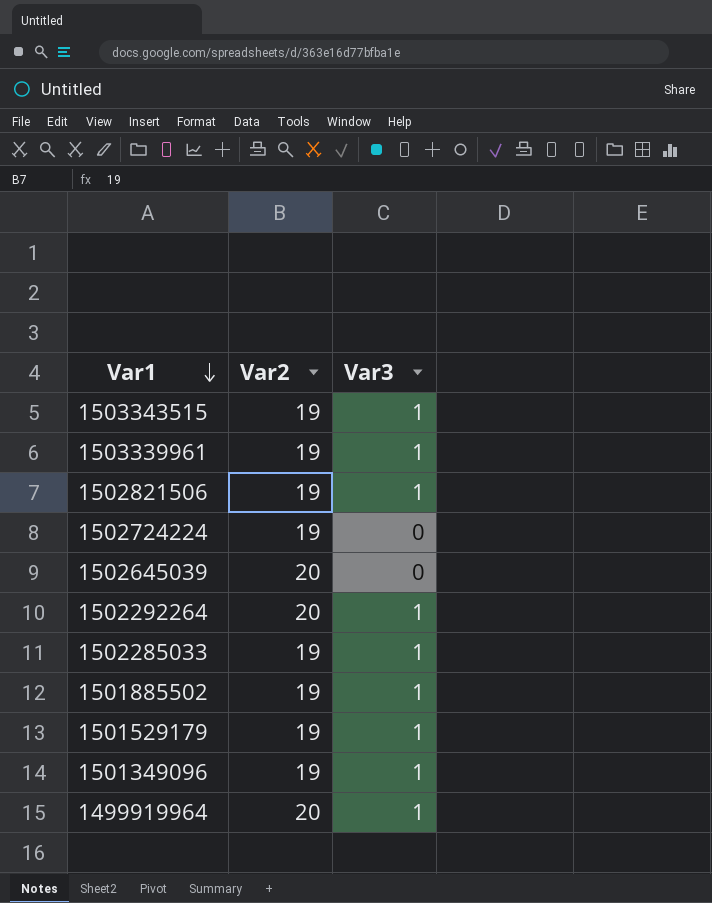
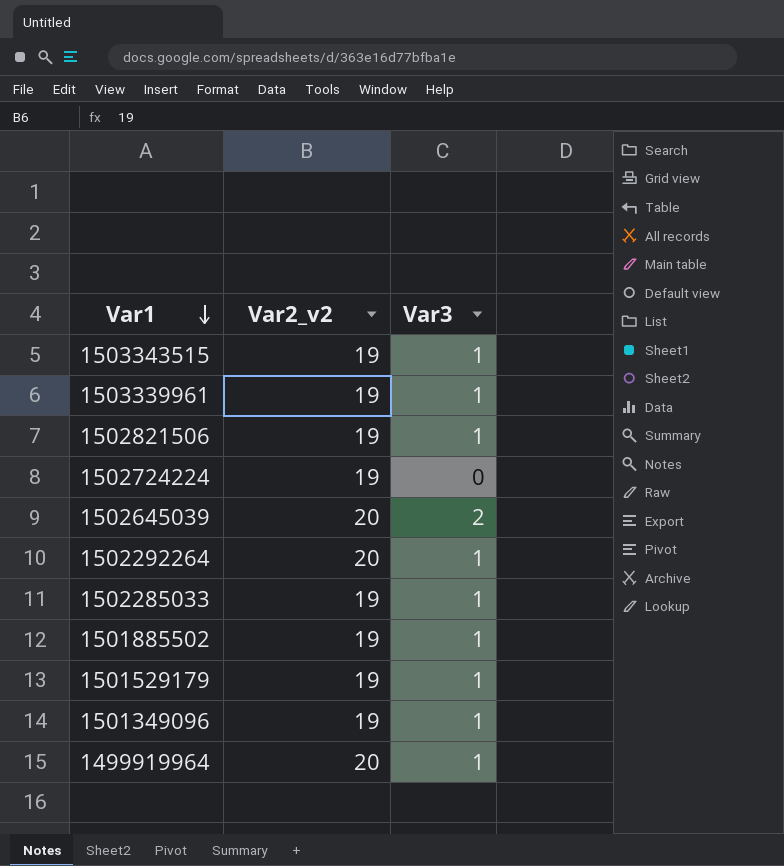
column name: Var2 -> Var2_v2
1502645039 | Var3: 0 -> 2

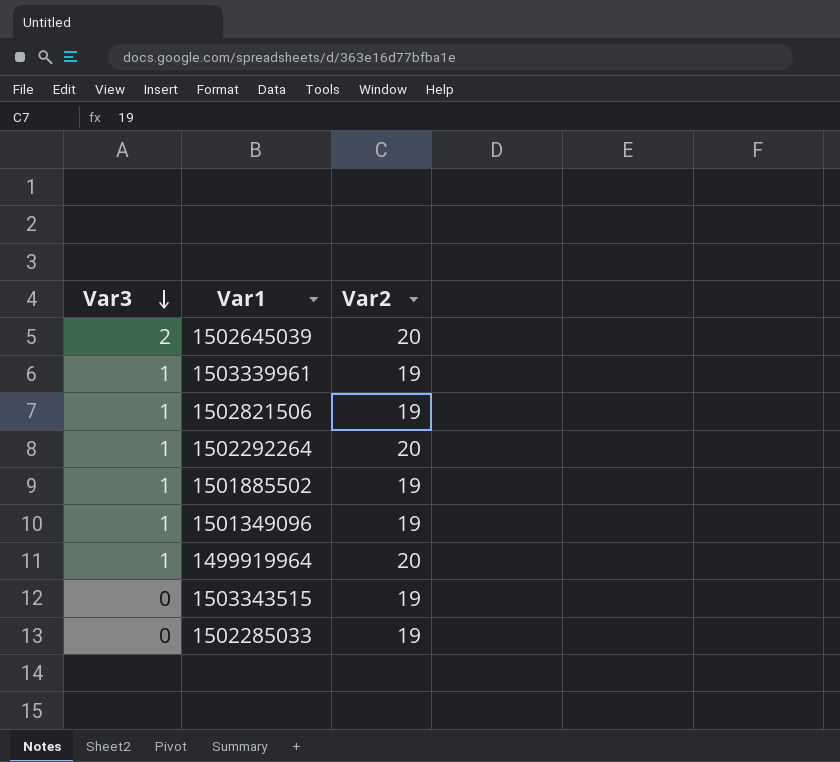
row order: Var1 descending -> Var3 descending
column Var3 | position: 3 -> 1
column name: Var2_v2 -> Var2
row 1502724224: 19 | 0 -> none
row 1501529179: 19 | 1 -> none
1503343515 | Var3: 1 -> 0
1502285033 | Var3: 1 -> 0

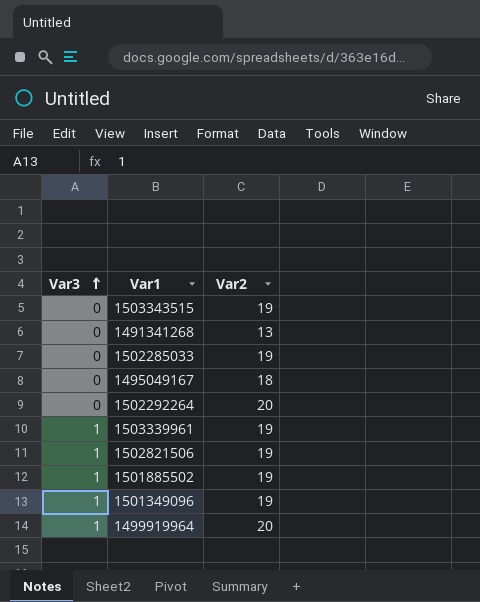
row order: Var3 descending -> Var3 ascending
row 1502645039: 2 | 20 -> none
row 1491341268: none -> 0 | 13
row 1495049167: none -> 0 | 18
1502292264 | Var3: 1 -> 0

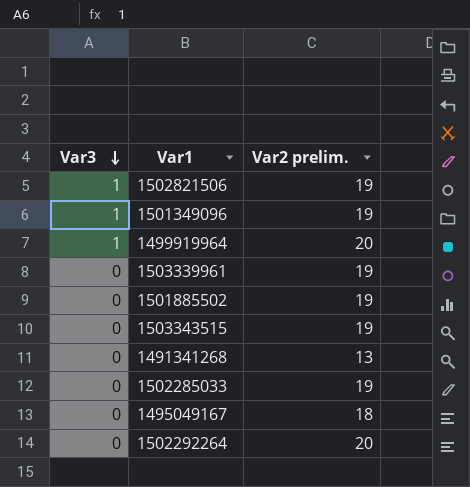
row order: Var3 ascending -> Var3 descending
column name: Var2 -> Var2 prelim.
1503339961 | Var3: 1 -> 0
1501885502 | Var3: 1 -> 0

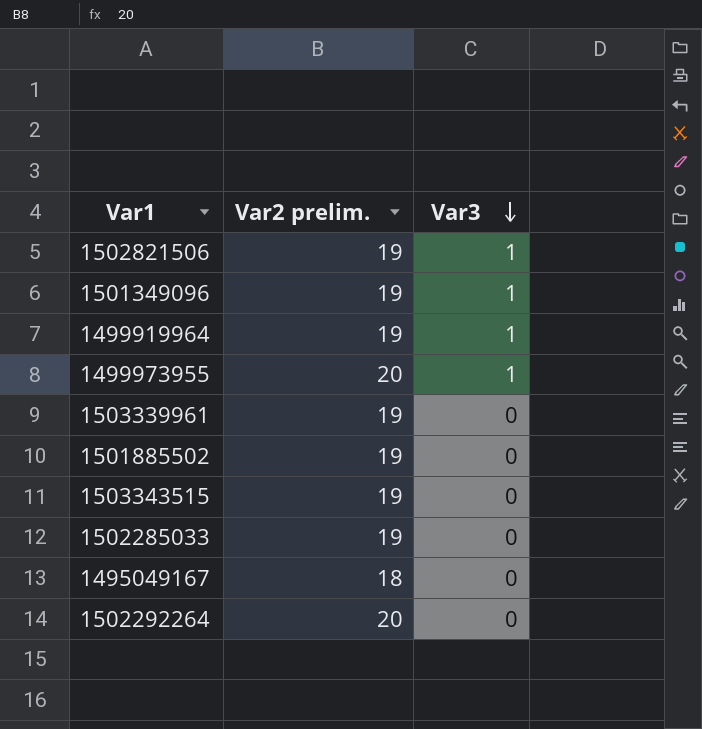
column Var3 | position: 1 -> 3
row 1491341268: 0 | 13 -> none
1499919964 | Var2 prelim.: 20 -> 19
row 1499973955: none -> 20 | 1

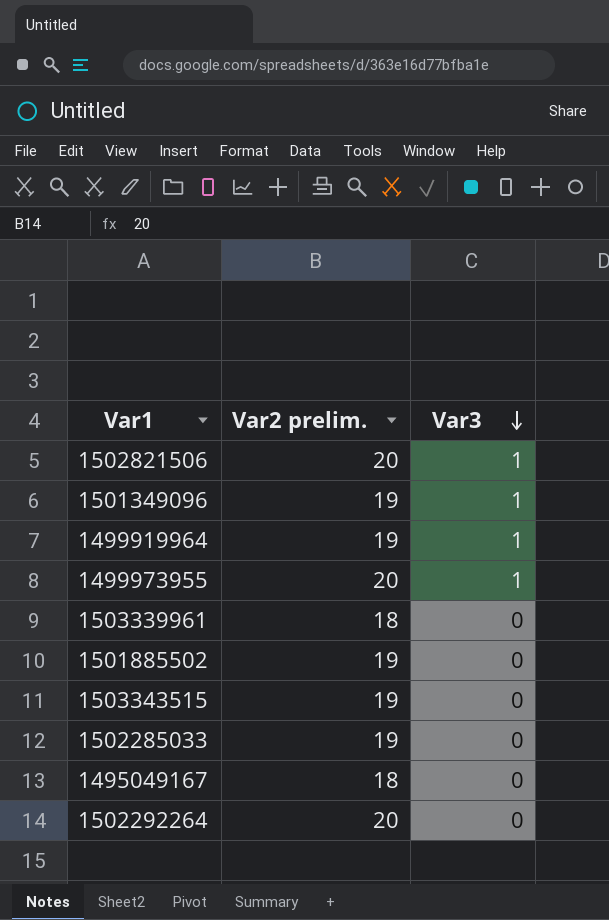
1502821506 | Var2 prelim.: 19 -> 20
1503339961 | Var2 prelim.: 19 -> 18

